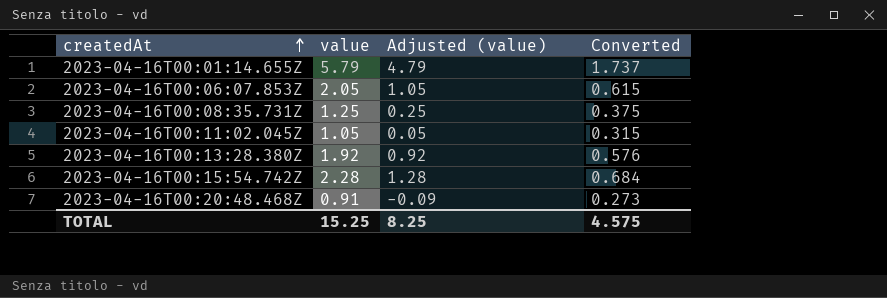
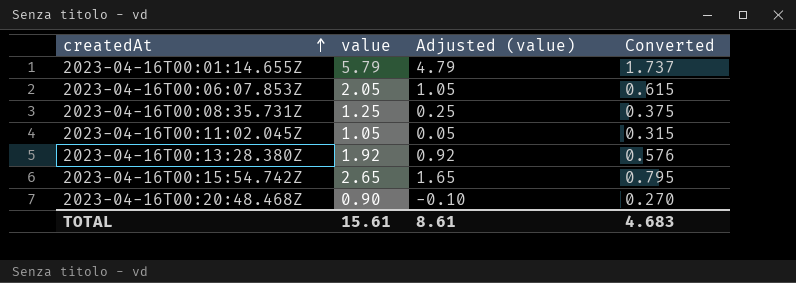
2023-04-16T00:15:54.742Z | value: 2.28 -> 2.65
2023-04-16T00:15:54.742Z | Adjusted (value): 1.28 -> 1.65
2023-04-16T00:15:54.742Z | Converted: 0.684 -> 0.795
2023-04-16T00:20:48.468Z | value: 0.91 -> 0.90
2023-04-16T00:20:48.468Z | Adjusted (value): -0.09 -> -0.10
2023-04-16T00:20:48.468Z | Converted: 0.273 -> 0.270
TOTAL | value: 15.25 -> 15.61
TOTAL | Adjusted (value): 8.25 -> 8.61
TOTAL | Converted: 4.575 -> 4.683

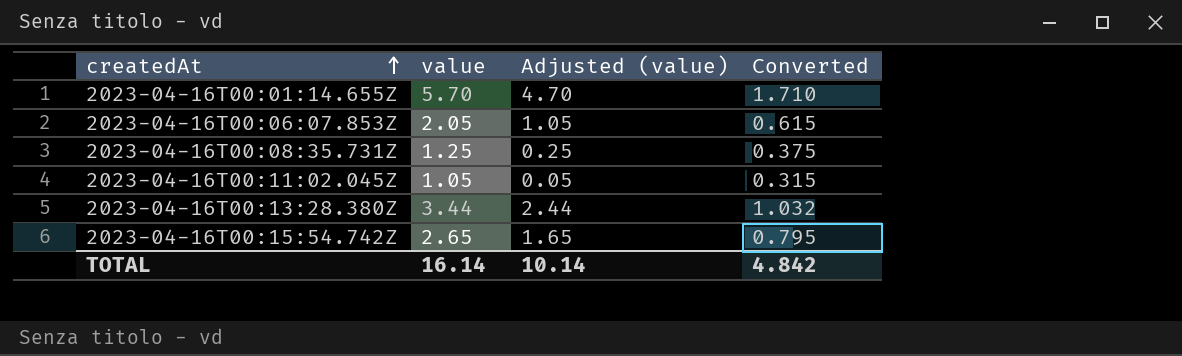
row 2023-04-16T00:20:48.468Z: 0.90 | -0.10 | 0.270 -> none
2023-04-16T00:01:14.655Z | value: 5.79 -> 5.70
2023-04-16T00:01:14.655Z | Adjusted (value): 4.79 -> 4.70
2023-04-16T00:01:14.655Z | Converted: 1.737 -> 1.710
2023-04-16T00:13:28.380Z | value: 1.92 -> 3.44
2023-04-16T00:13:28.380Z | Adjusted (value): 0.92 -> 2.44
2023-04-16T00:13:28.380Z | Converted: 0.576 -> 1.032
TOTAL | value: 15.61 -> 16.14
TOTAL | Adjusted (value): 8.61 -> 10.14
TOTAL | Converted: 4.683 -> 4.842

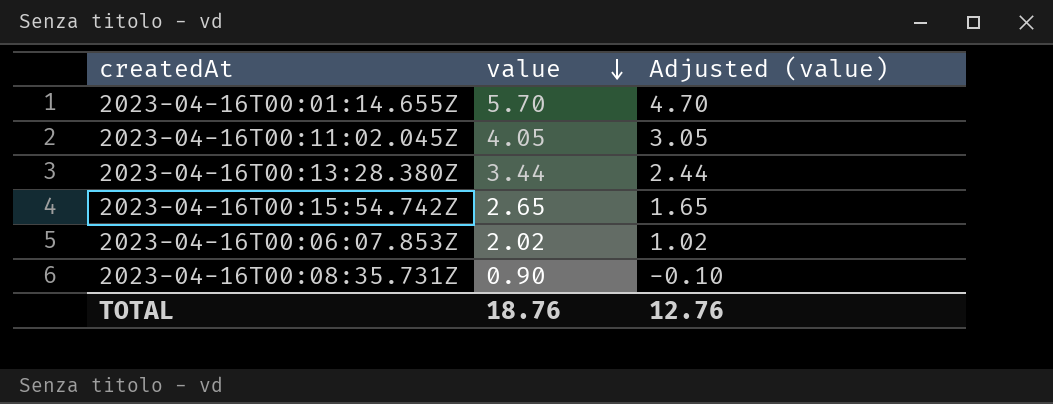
row order: createdAt ascending -> value descending
column Converted | formula: [value] * 0.3 -> none
2023-04-16T00:11:02.045Z | value: 1.05 -> 4.05
2023-04-16T00:11:02.045Z | Adjusted (value): 0.05 -> 3.05
2023-04-16T00:06:07.853Z | value: 2.05 -> 2.02
2023-04-16T00:06:07.853Z | Adjusted (value): 1.05 -> 1.02
2023-04-16T00:08:35.731Z | value: 1.25 -> 0.90
2023-04-16T00:08:35.731Z | Adjusted (value): 0.25 -> -0.10
TOTAL | value: 16.14 -> 18.76
TOTAL | Adjusted (value): 10.14 -> 12.76

